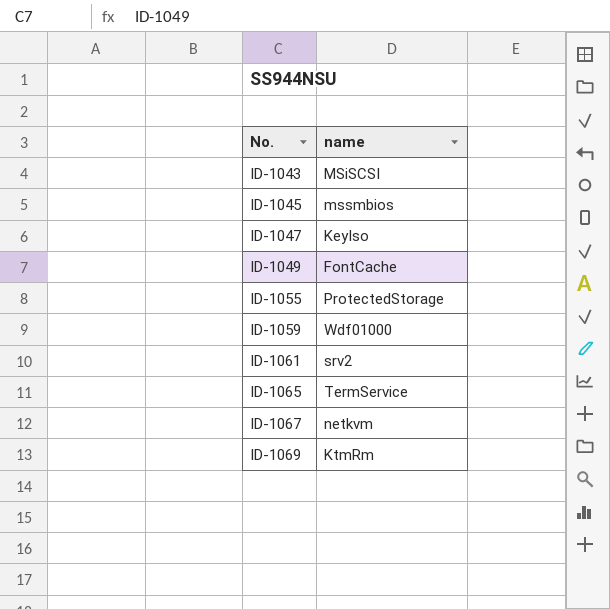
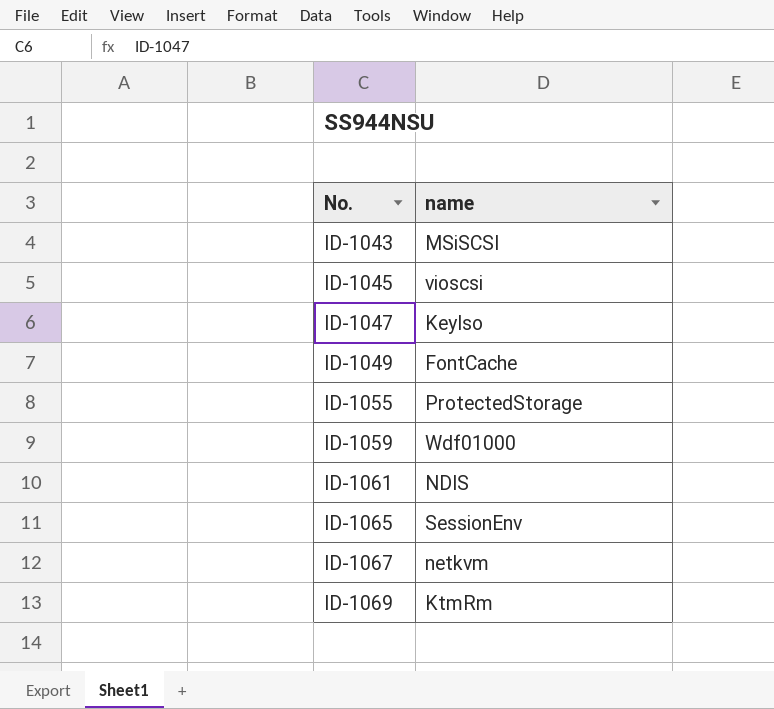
ID-1045 | name: mssmbios -> vioscsi
ID-1061 | name: srv2 -> NDIS
ID-1065 | name: TermService -> SessionEnv

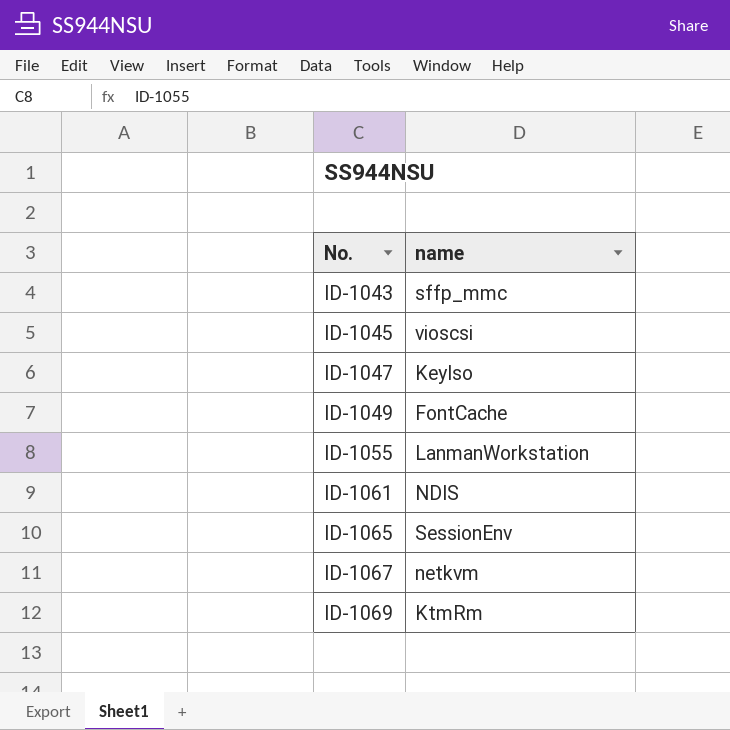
row ID-1059: Wdf01000 -> none
ID-1043 | name: MSiSCSI -> sffp_mmc
ID-1055 | name: ProtectedStorage -> LanmanWorkstation

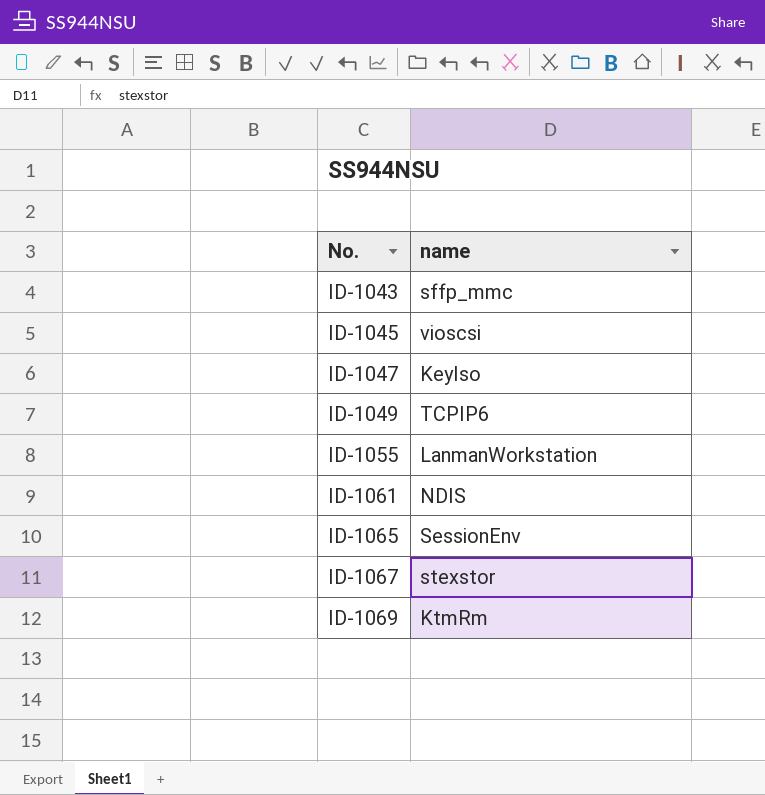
ID-1049 | name: FontCache -> TCPIP6
ID-1067 | name: netkvm -> stexstor

